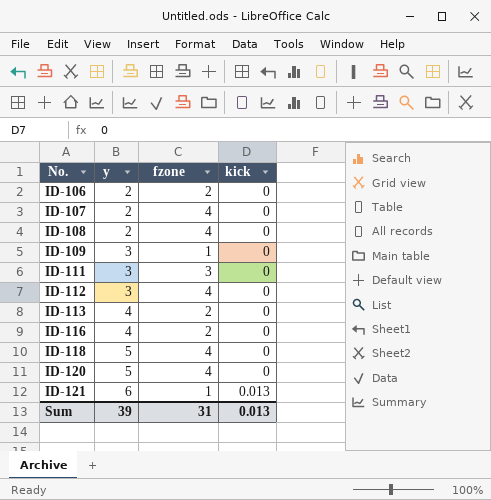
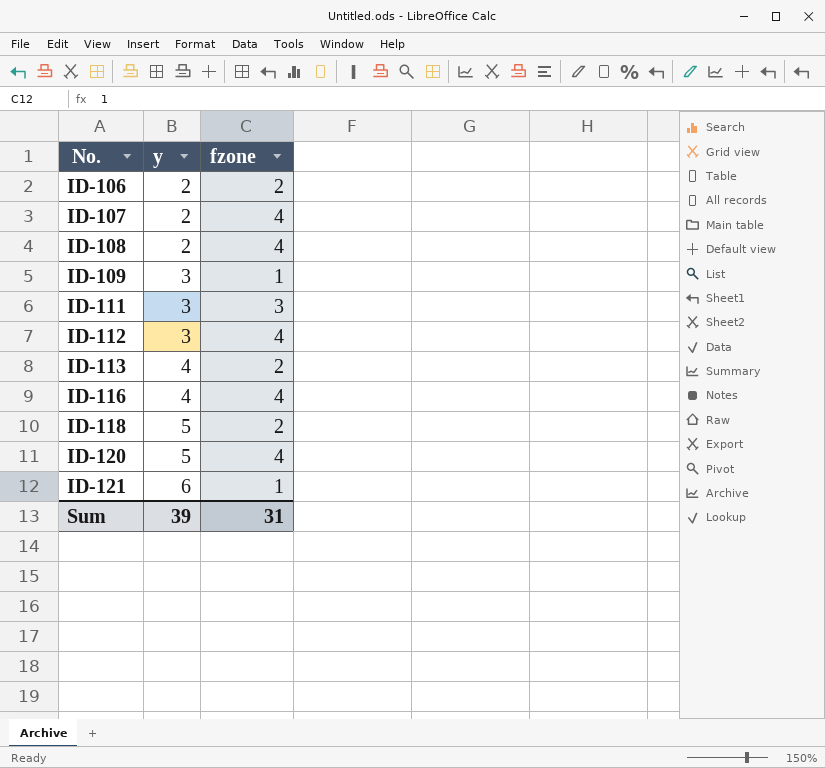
column kick | position: 4 -> none
ID-116 | fzone: 2 -> 4
ID-118 | fzone: 4 -> 2

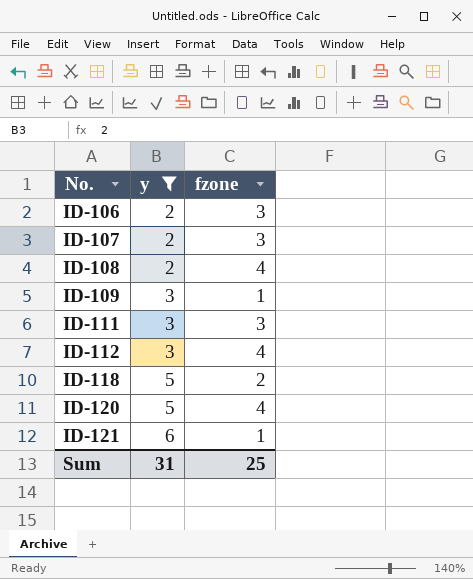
filter: none -> y != 4
ID-106 | fzone: 2 -> 3
ID-107 | fzone: 4 -> 3
Sum | y: 39 -> 31
Sum | fzone: 31 -> 25

